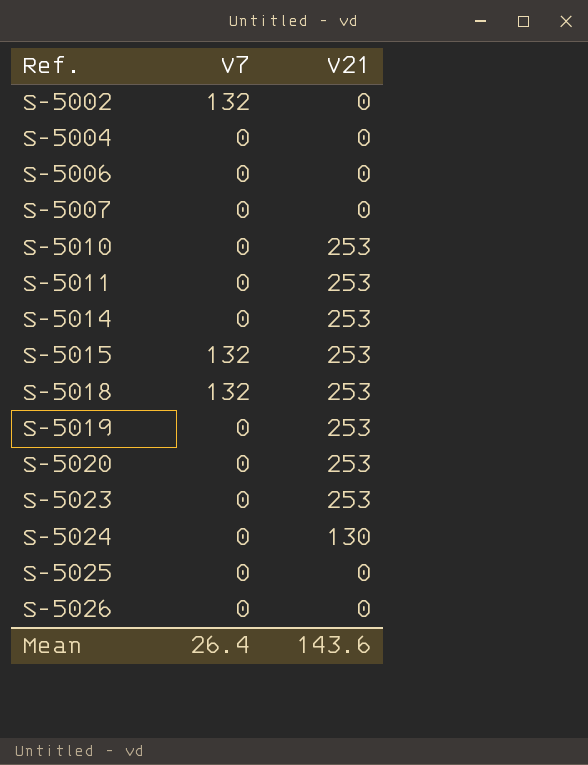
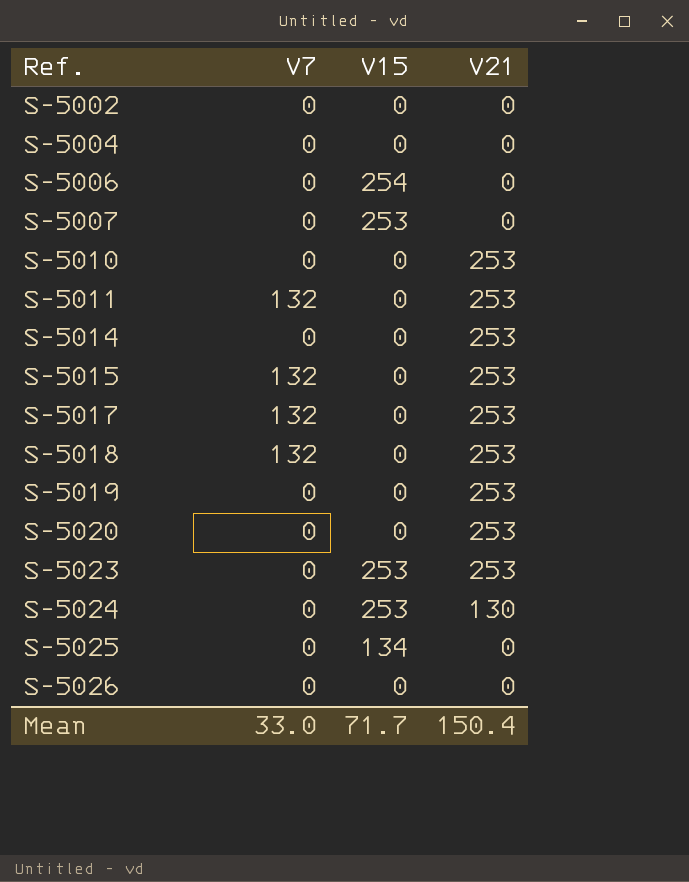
column V15 | position: none -> 3
S-5002 | V7: 132 -> 0
S-5011 | V7: 0 -> 132
row S-5017: none -> 132 | 0 | 253
Mean | V7: 26.4 -> 33.0
Mean | V21: 143.6 -> 150.4

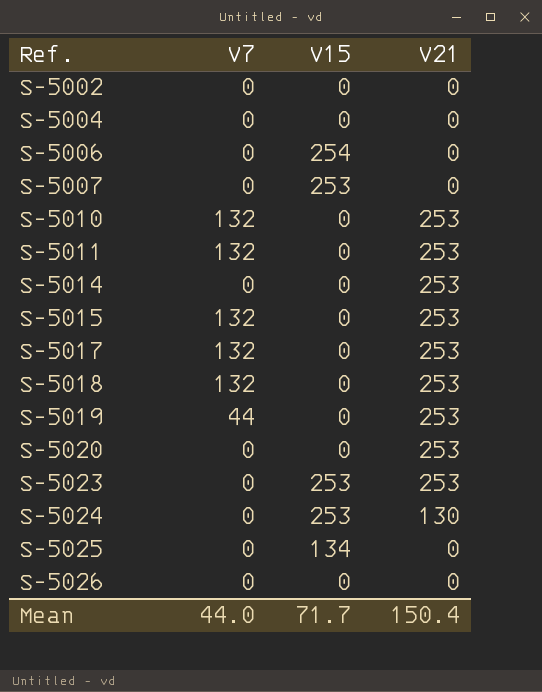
S-5010 | V7: 0 -> 132
S-5019 | V7: 0 -> 44
Mean | V7: 33.0 -> 44.0

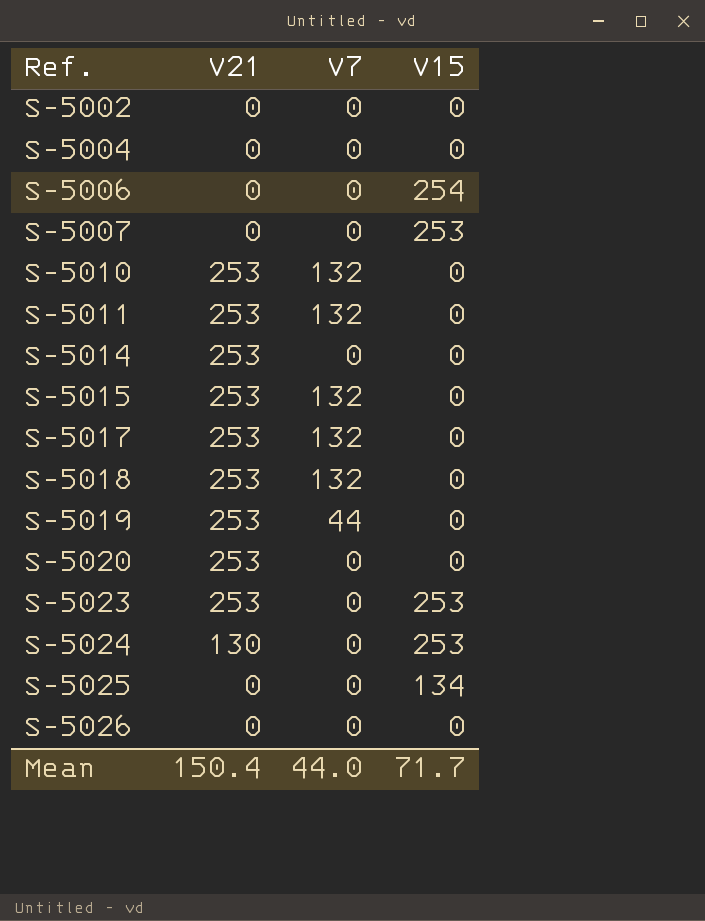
column V21 | position: 4 -> 2

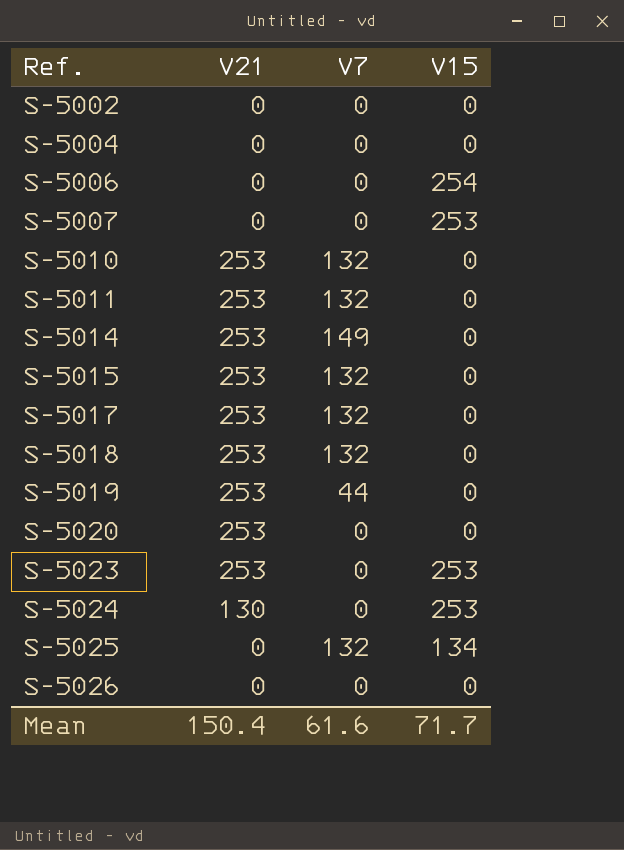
S-5014 | V7: 0 -> 149
S-5025 | V7: 0 -> 132
Mean | V7: 44.0 -> 61.6

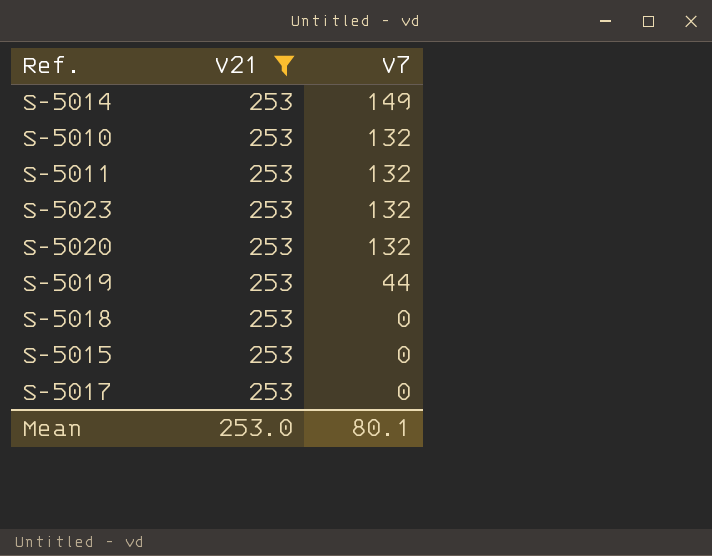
filter: none -> V21 = 253
row order: Ref. ascending -> V7 descending
column V15 | position: 4 -> none
S-5023 | V7: 0 -> 132
S-5020 | V7: 0 -> 132
S-5018 | V7: 132 -> 0
S-5015 | V7: 132 -> 0
S-5017 | V7: 132 -> 0
Mean | V21: 150.4 -> 253.0
Mean | V7: 61.6 -> 80.1

